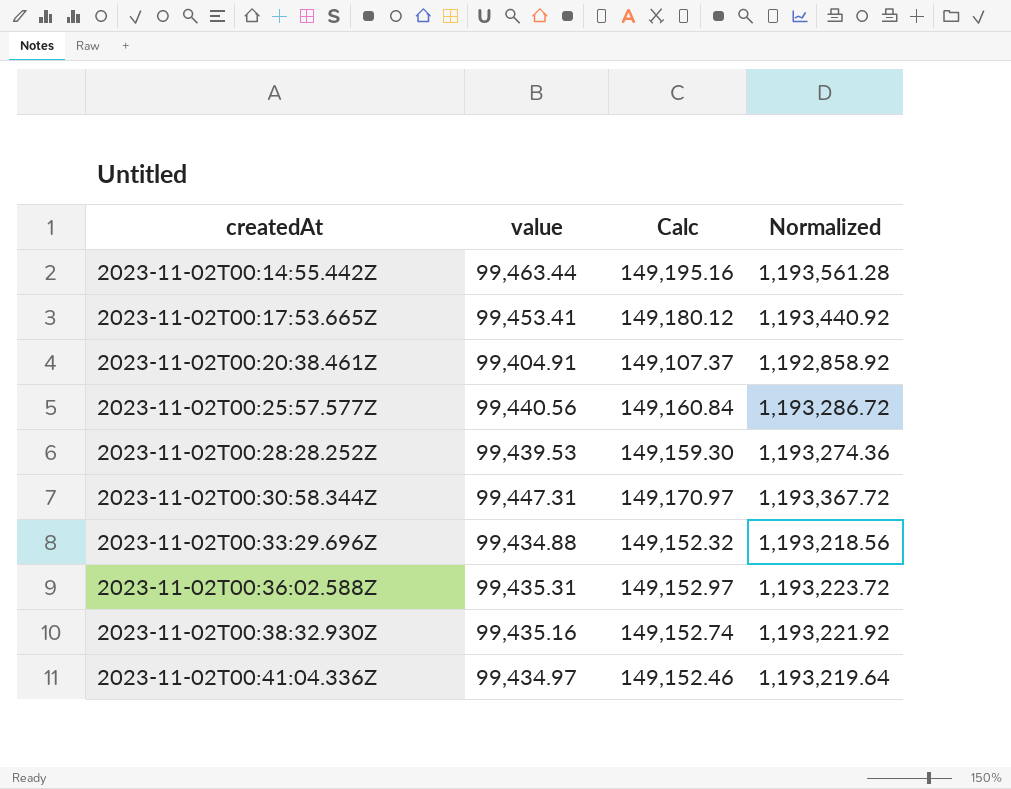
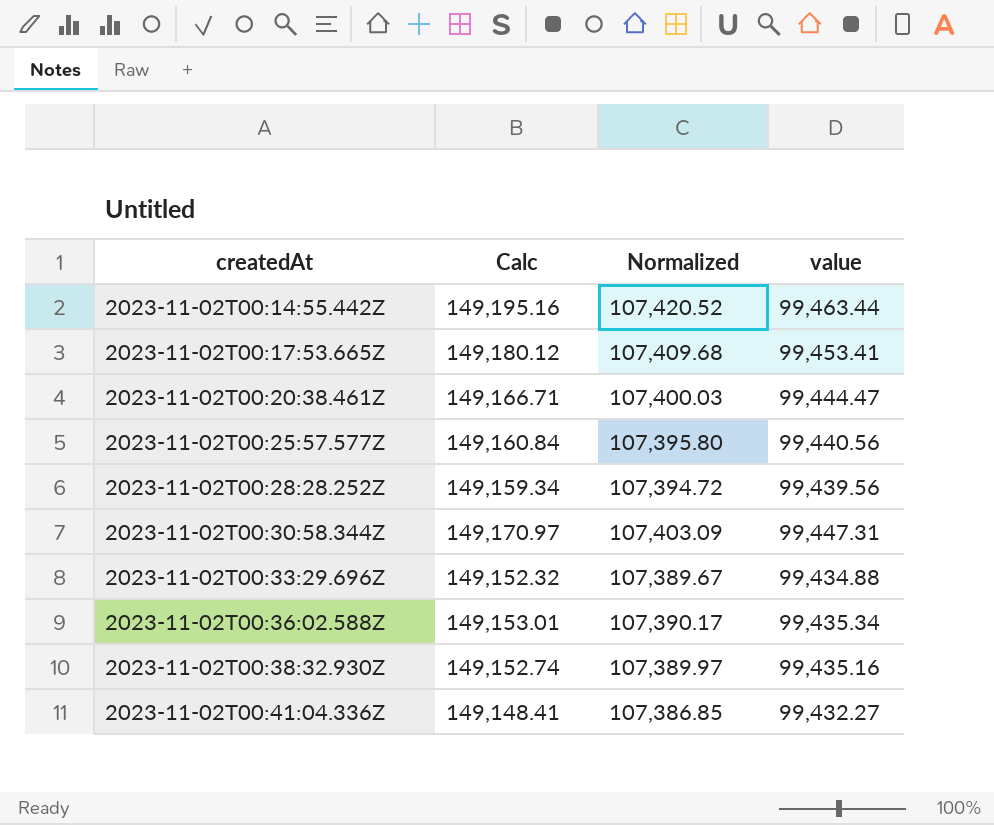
column Normalized | formula: [value] * 12 -> [value] * 1.08
column value | position: 2 -> 4
2023-11-02T00:20:38.461Z | Calc: 149,107.37 -> 149,166.71
2023-11-02T00:20:38.461Z | value: 99,404.91 -> 99,444.47
2023-11-02T00:28:28.252Z | Calc: 149,159.30 -> 149,159.34
2023-11-02T00:28:28.252Z | value: 99,439.53 -> 99,439.56
2023-11-02T00:36:02.588Z | Calc: 149,152.97 -> 149,153.01
2023-11-02T00:36:02.588Z | value: 99,435.31 -> 99,435.34
2023-11-02T00:41:04.336Z | Calc: 149,152.46 -> 149,148.41
2023-11-02T00:41:04.336Z | value: 99,434.97 -> 99,432.27

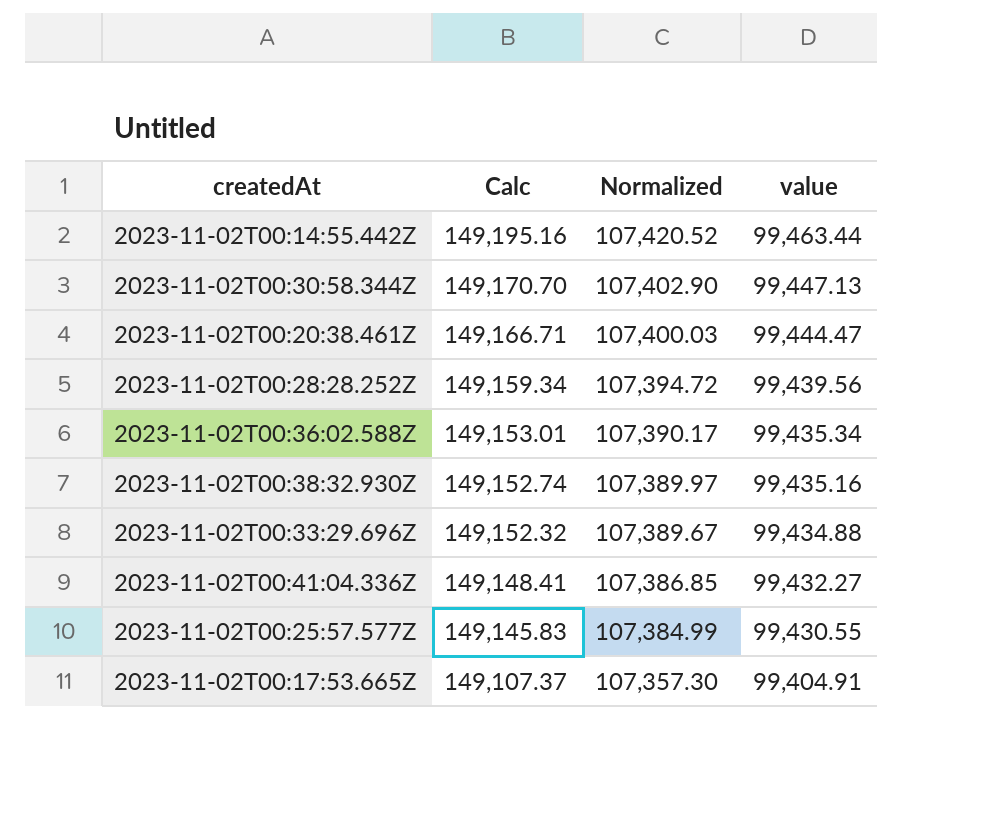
row order: createdAt ascending -> Calc descending
2023-11-02T00:30:58.344Z | Calc: 149,170.97 -> 149,170.70
2023-11-02T00:30:58.344Z | Normalized: 107,403.09 -> 107,402.90
2023-11-02T00:30:58.344Z | value: 99,447.31 -> 99,447.13
2023-11-02T00:25:57.577Z | Calc: 149,160.84 -> 149,145.83
2023-11-02T00:25:57.577Z | Normalized: 107,395.80 -> 107,384.99
2023-11-02T00:25:57.577Z | value: 99,440.56 -> 99,430.55
2023-11-02T00:17:53.665Z | Calc: 149,180.12 -> 149,107.37
2023-11-02T00:17:53.665Z | Normalized: 107,409.68 -> 107,357.30
2023-11-02T00:17:53.665Z | value: 99,453.41 -> 99,404.91

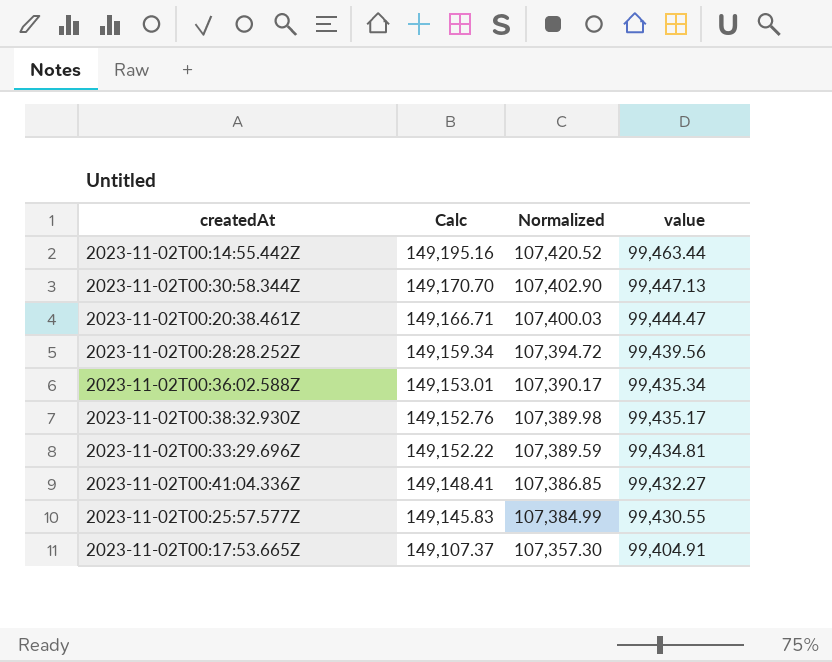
2023-11-02T00:38:32.930Z | Calc: 149,152.74 -> 149,152.76
2023-11-02T00:38:32.930Z | Normalized: 107,389.97 -> 107,389.98
2023-11-02T00:38:32.930Z | value: 99,435.16 -> 99,435.17
2023-11-02T00:33:29.696Z | Calc: 149,152.32 -> 149,152.22
2023-11-02T00:33:29.696Z | Normalized: 107,389.67 -> 107,389.59
2023-11-02T00:33:29.696Z | value: 99,434.88 -> 99,434.81

